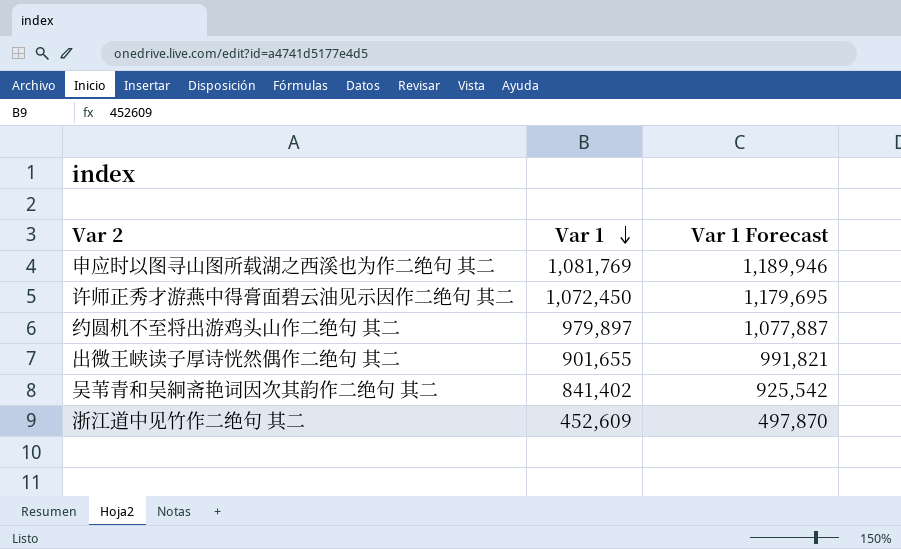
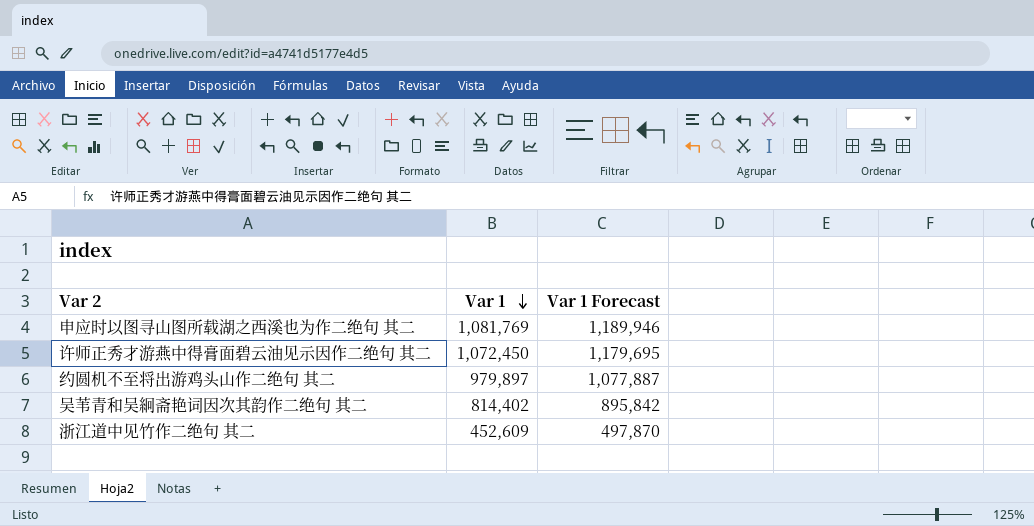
row 出微王峡读子厚诗恍然偶作二绝句 其二: 901,655 | 991,821 -> none
吴苇青和吴絅斋艳词因次其韵作二绝句 其二 | Var 1: 841,402 -> 814,402
吴苇青和吴絅斋艳词因次其韵作二绝句 其二 | Var 1 Forecast: 925,542 -> 895,842

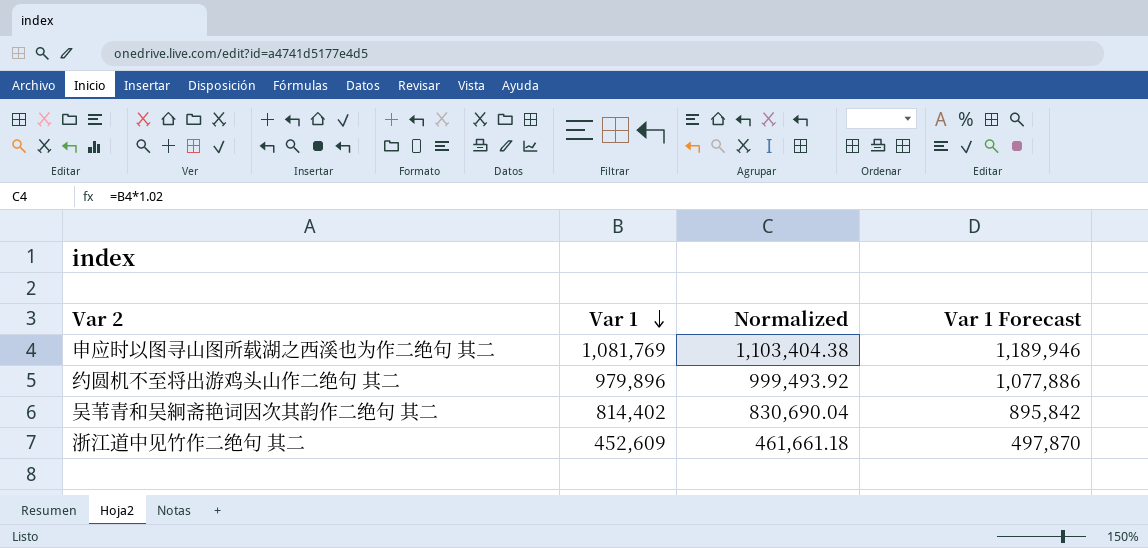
column Normalized | formula: none -> [Var 1] * 1.02
row 许师正秀才游燕中得膏面碧云油见示因作二绝句 其二: 1,072,450 | 1,179,695 -> none
约圆机不至将出游鸡头山作二绝句 其二 | Var 1: 979,897 -> 979,896
约圆机不至将出游鸡头山作二绝句 其二 | Var 1 Forecast: 1,077,887 -> 1,077,886

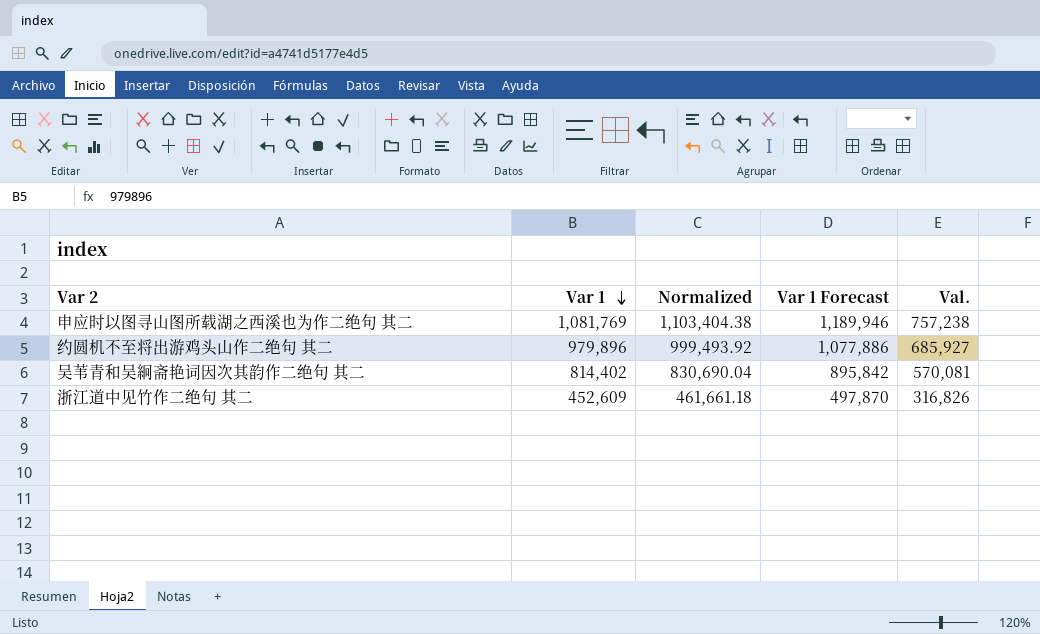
column Val. | formula: none -> [Var 1] * 0.7

